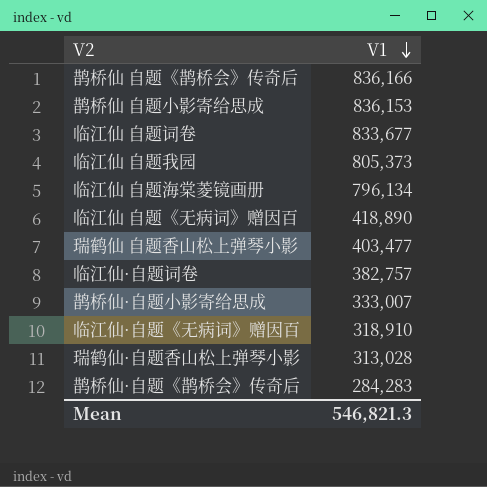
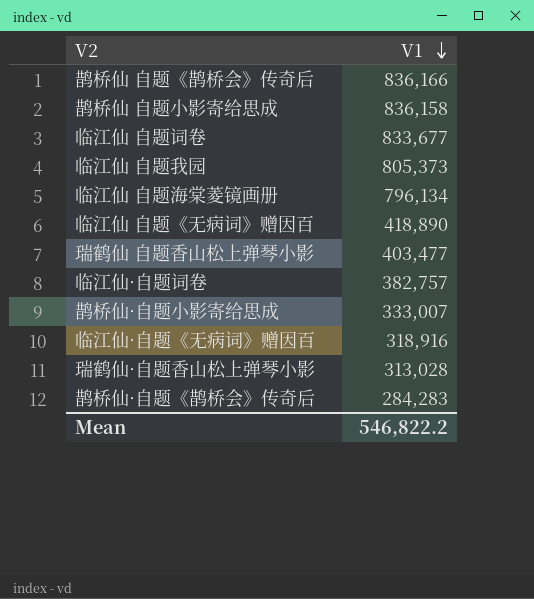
鹊桥仙 自题小影寄给思成 | V1: 836,153 -> 836,158
临江仙·自题《无病词》赠因百 | V1: 318,910 -> 318,916
Mean | V1: 546,821.3 -> 546,822.2

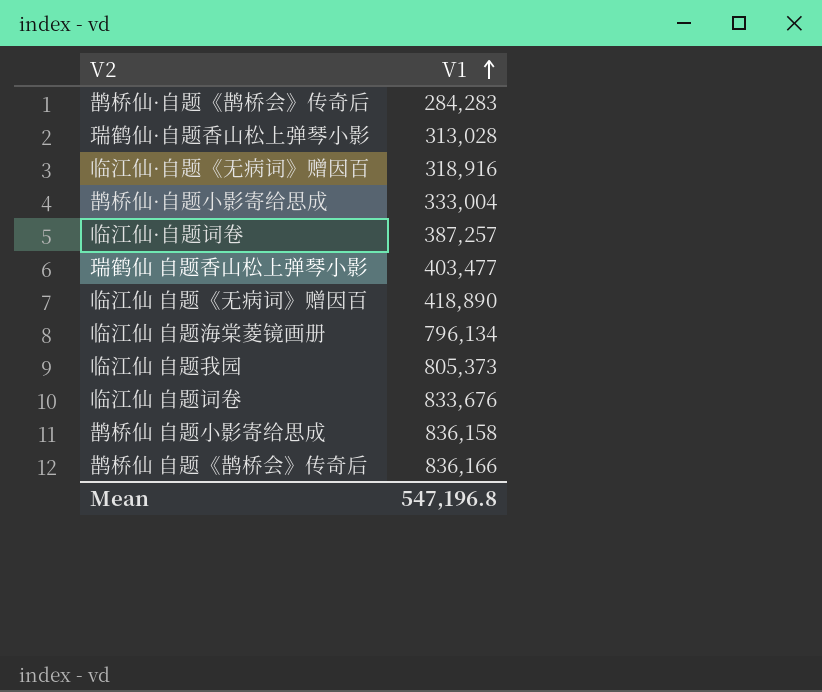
row order: V1 descending -> V1 ascending
鹊桥仙·自题小影寄给思成 | V1: 333,007 -> 333,004
临江仙·自题词卷 | V1: 382,757 -> 387,257
临江仙 自题词卷 | V1: 833,677 -> 833,676
Mean | V1: 546,822.2 -> 547,196.8

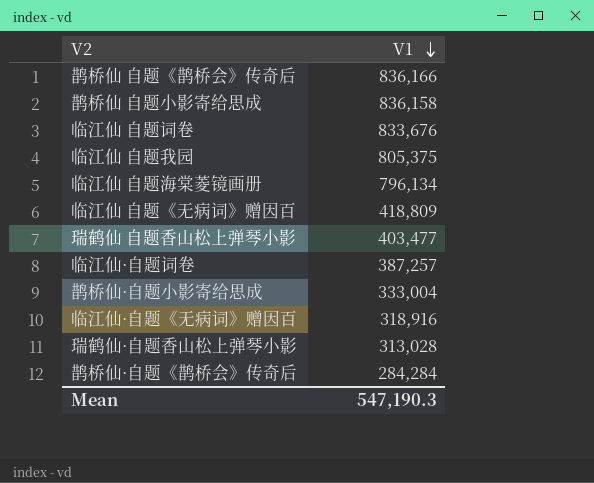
row order: V1 ascending -> V1 descending
临江仙 自题我园 | V1: 805,373 -> 805,375
临江仙 自题《无病词》赠因百 | V1: 418,890 -> 418,809
鹊桥仙·自题《鹊桥会》传奇后 | V1: 284,283 -> 284,284
Mean | V1: 547,196.8 -> 547,190.3

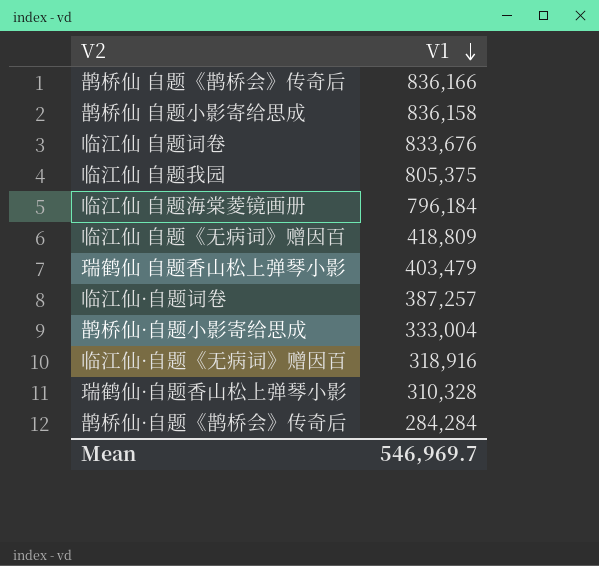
临江仙 自题海棠菱镜画册 | V1: 796,134 -> 796,184
瑞鹤仙 自题香山松上弹琴小影 | V1: 403,477 -> 403,479
瑞鹤仙·自题香山松上弹琴小影 | V1: 313,028 -> 310,328
Mean | V1: 547,190.3 -> 546,969.7

